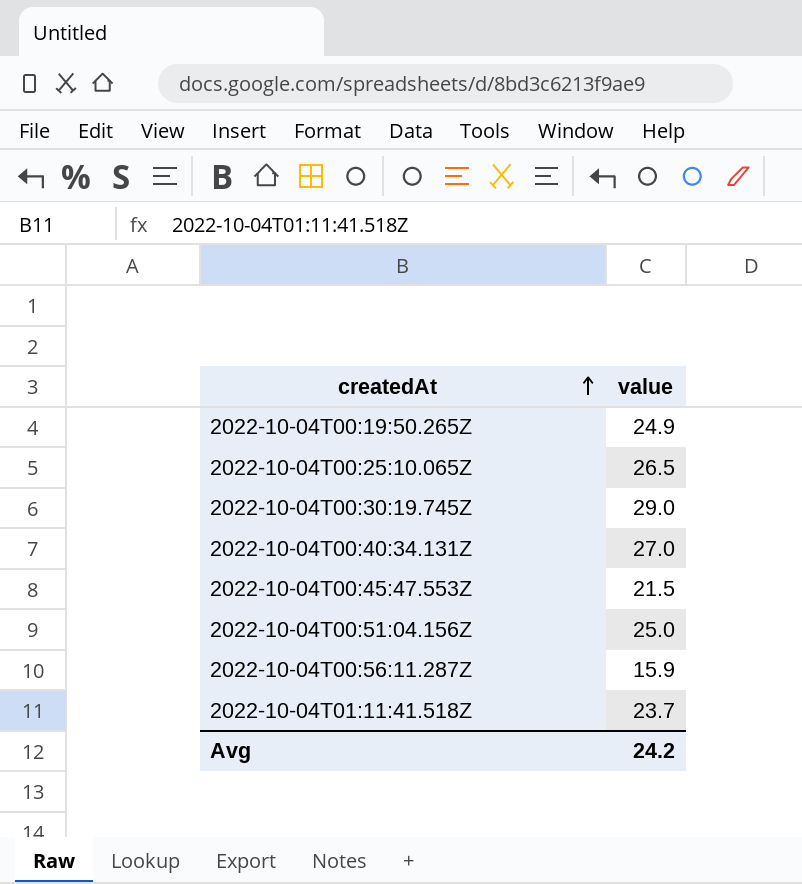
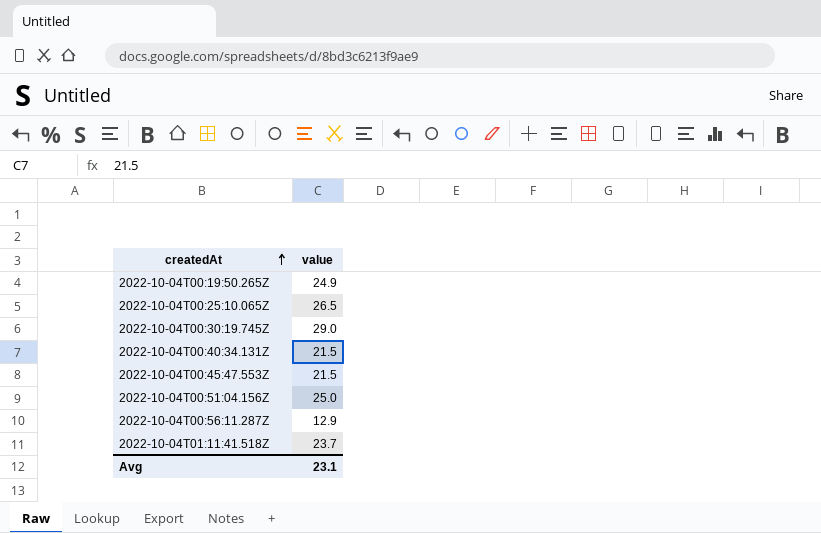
2022-10-04T00:40:34.131Z | value: 27.0 -> 21.5
2022-10-04T00:56:11.287Z | value: 15.9 -> 12.9
Avg | value: 24.2 -> 23.1

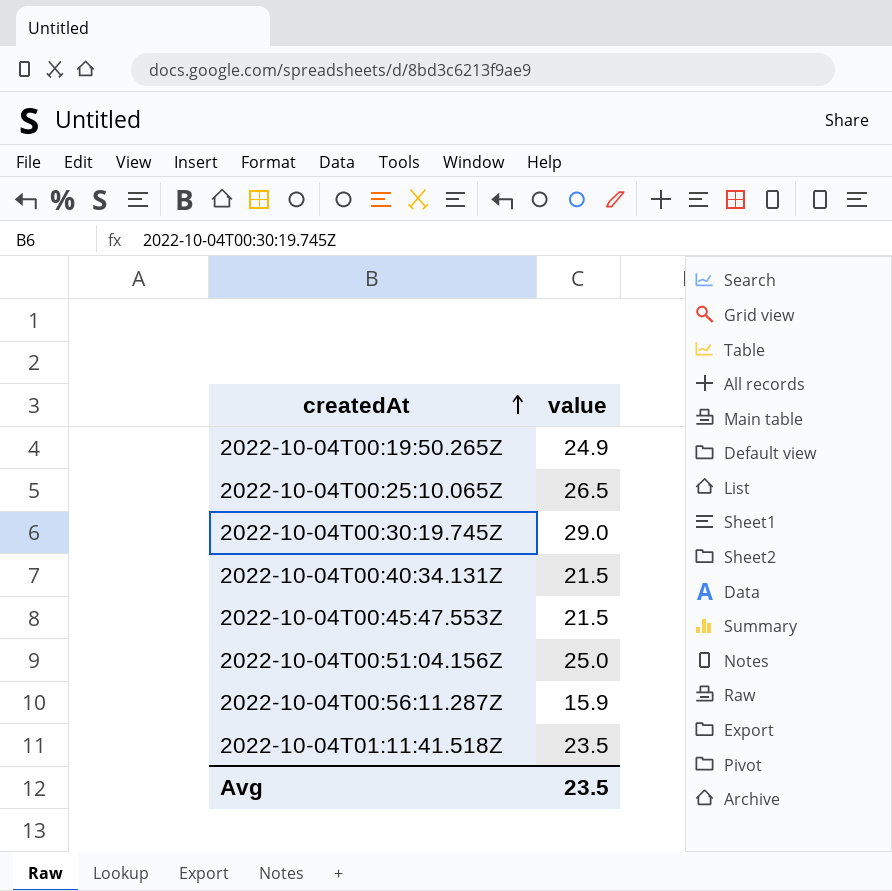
2022-10-04T00:56:11.287Z | value: 12.9 -> 15.9
2022-10-04T01:11:41.518Z | value: 23.7 -> 23.5
Avg | value: 23.1 -> 23.5

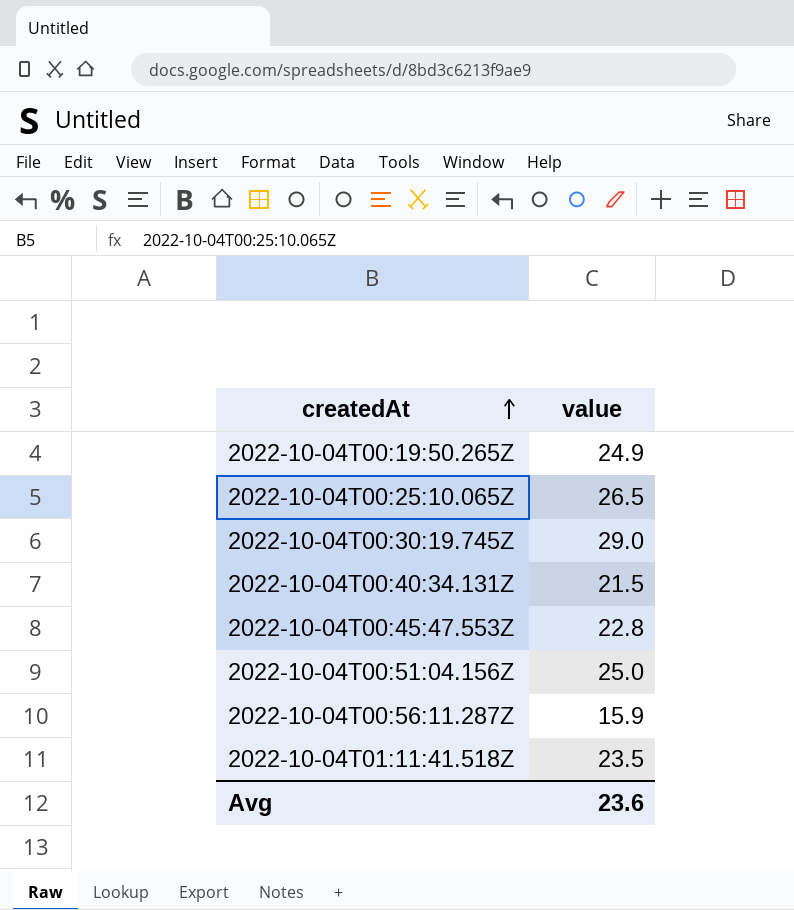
2022-10-04T00:45:47.553Z | value: 21.5 -> 22.8
Avg | value: 23.5 -> 23.6

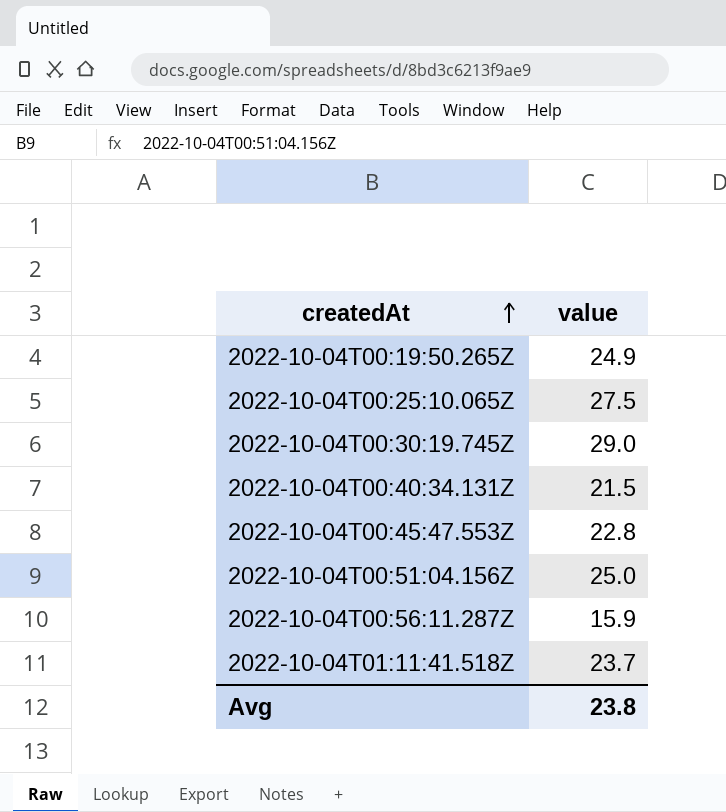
2022-10-04T00:25:10.065Z | value: 26.5 -> 27.5
2022-10-04T01:11:41.518Z | value: 23.5 -> 23.7
Avg | value: 23.6 -> 23.8

